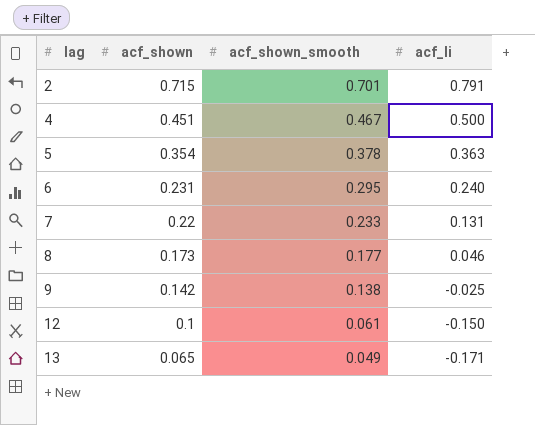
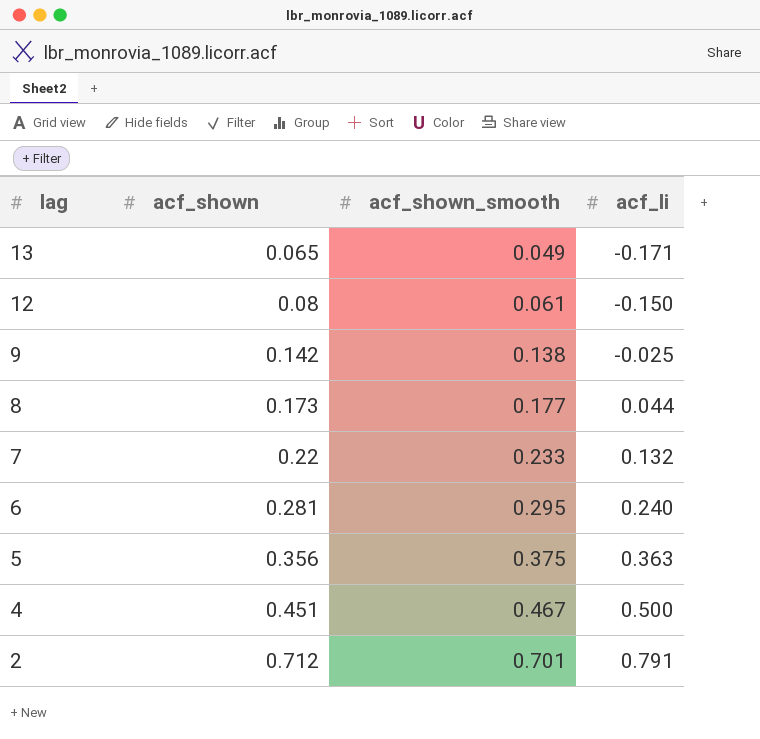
row order: lag ascending -> lag descending
12 | acf_shown: 0.1 -> 0.08
8 | acf_li: 0.046 -> 0.044
7 | acf_li: 0.131 -> 0.132
6 | acf_shown: 0.231 -> 0.281
5 | acf_shown: 0.354 -> 0.356
5 | acf_shown_smooth: 0.378 -> 0.375
2 | acf_shown: 0.715 -> 0.712

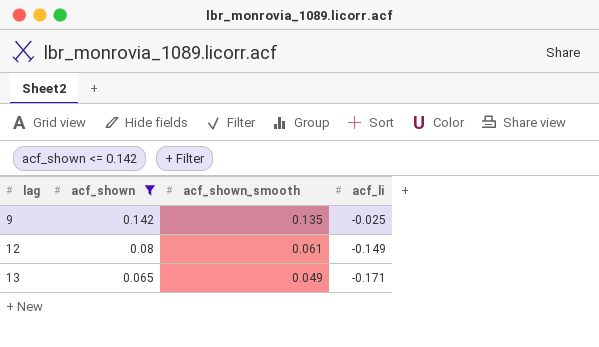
filter: none -> acf_shown <= 0.142
row order: lag descending -> lag ascending
9 | acf_shown_smooth: 0.138 -> 0.135
12 | acf_li: -0.150 -> -0.149

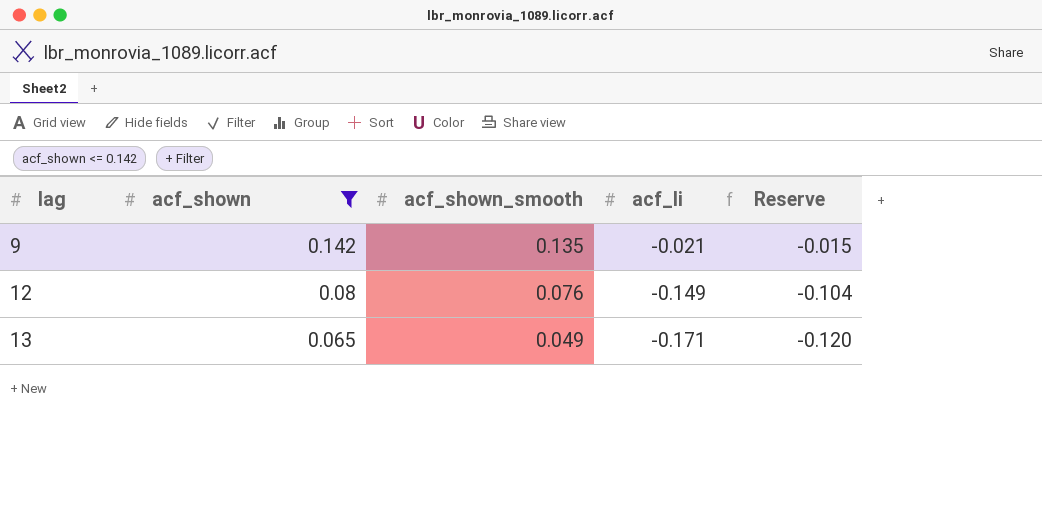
column Reserve | formula: none -> [acf_li] * 0.7
9 | acf_li: -0.025 -> -0.021
12 | acf_shown_smooth: 0.061 -> 0.076

